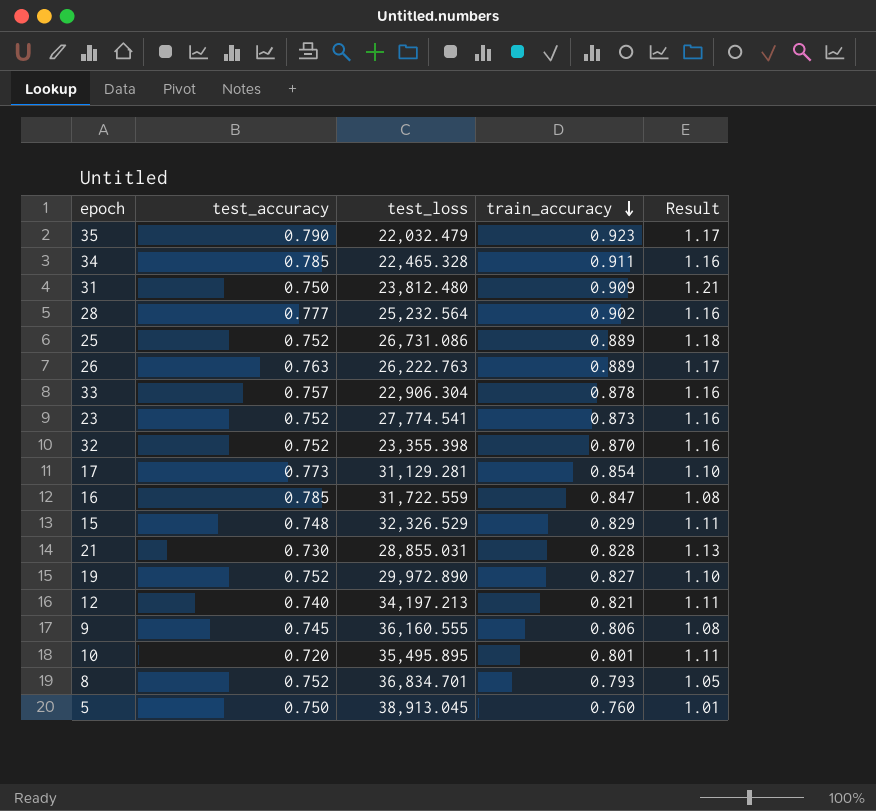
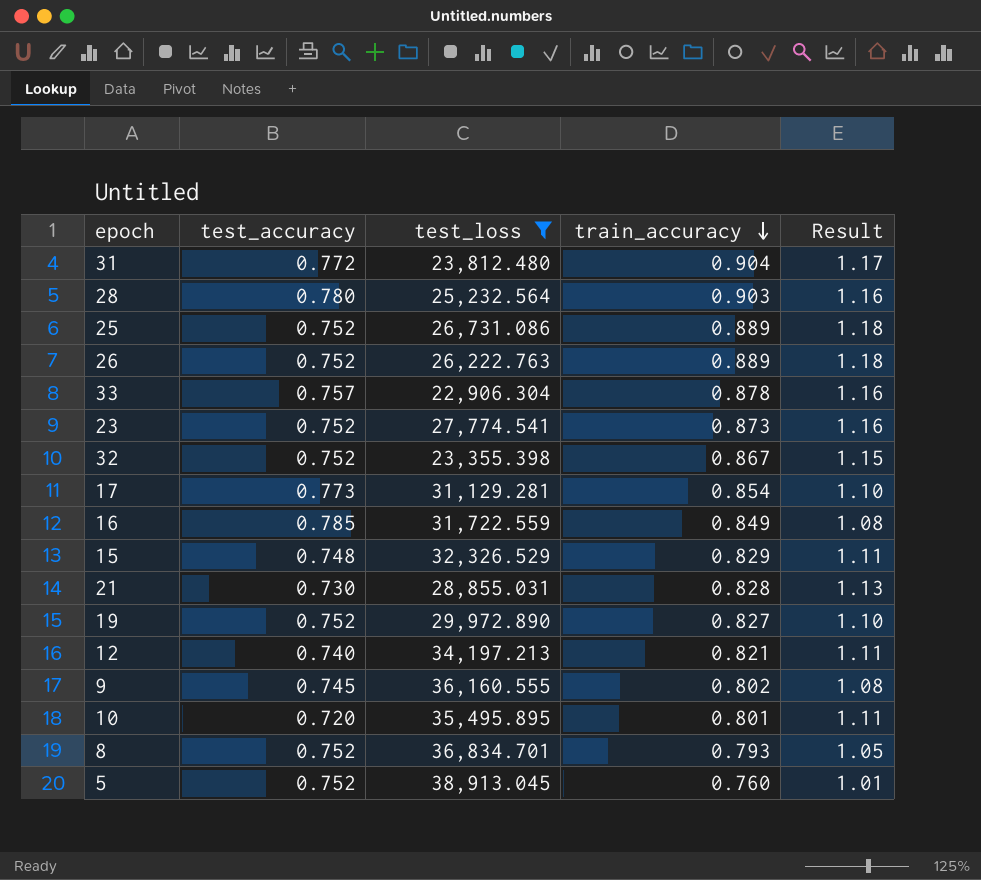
filter: none -> test_loss >= 22,906.304
31 | test_accuracy: 0.750 -> 0.772
31 | train_accuracy: 0.909 -> 0.904
31 | Result: 1.21 -> 1.17
28 | test_accuracy: 0.777 -> 0.780
28 | train_accuracy: 0.902 -> 0.903
26 | test_accuracy: 0.763 -> 0.752
26 | Result: 1.17 -> 1.18
32 | train_accuracy: 0.870 -> 0.867
32 | Result: 1.16 -> 1.15
16 | train_accuracy: 0.847 -> 0.849
9 | train_accuracy: 0.806 -> 0.802
5 | test_accuracy: 0.750 -> 0.752

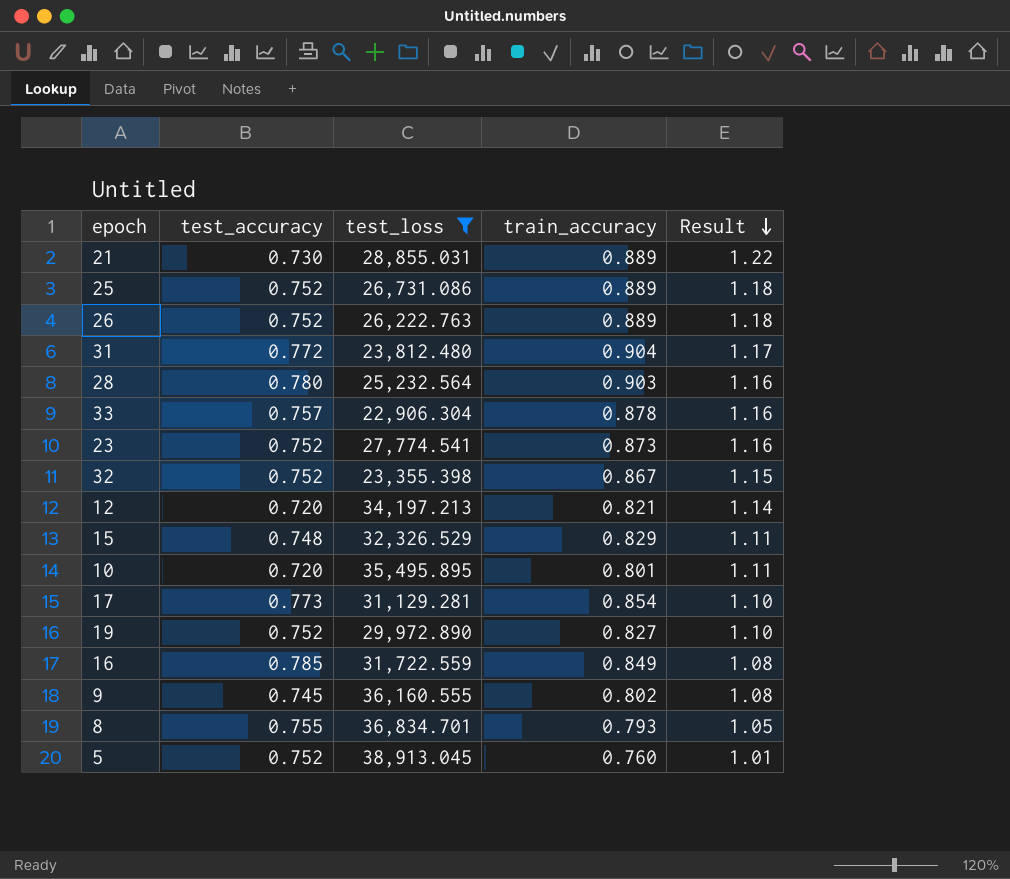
row order: train_accuracy descending -> Result descending
21 | train_accuracy: 0.828 -> 0.889
21 | Result: 1.13 -> 1.22
12 | test_accuracy: 0.740 -> 0.720
12 | Result: 1.11 -> 1.14
8 | test_accuracy: 0.752 -> 0.755

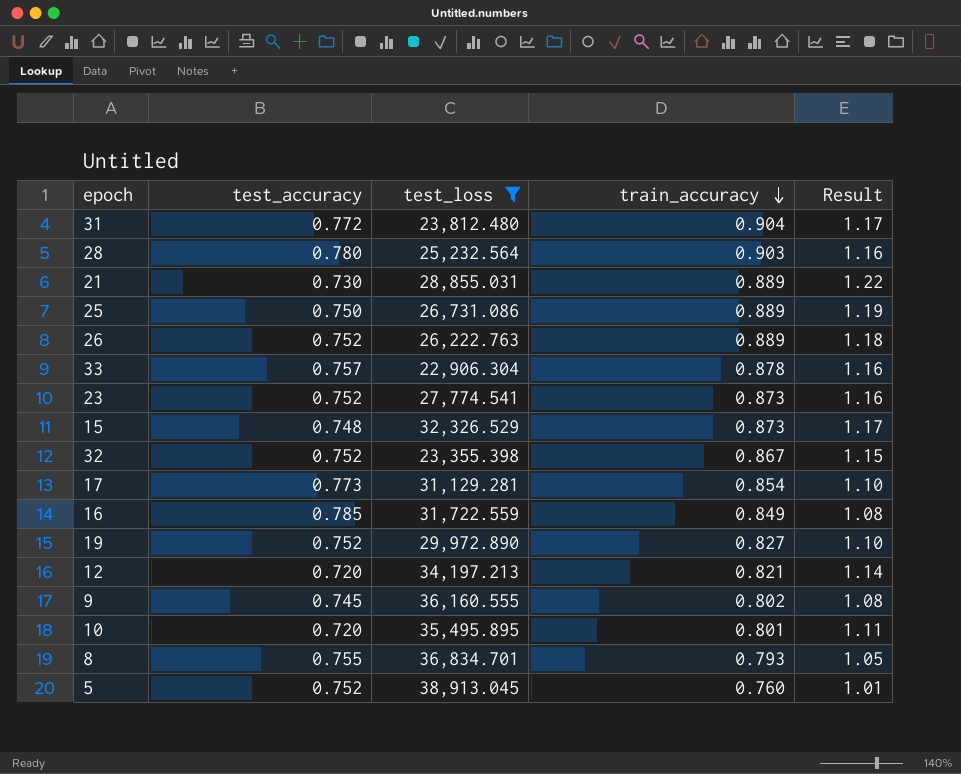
row order: Result descending -> train_accuracy descending
25 | test_accuracy: 0.752 -> 0.750
25 | Result: 1.18 -> 1.19
15 | train_accuracy: 0.829 -> 0.873
15 | Result: 1.11 -> 1.17

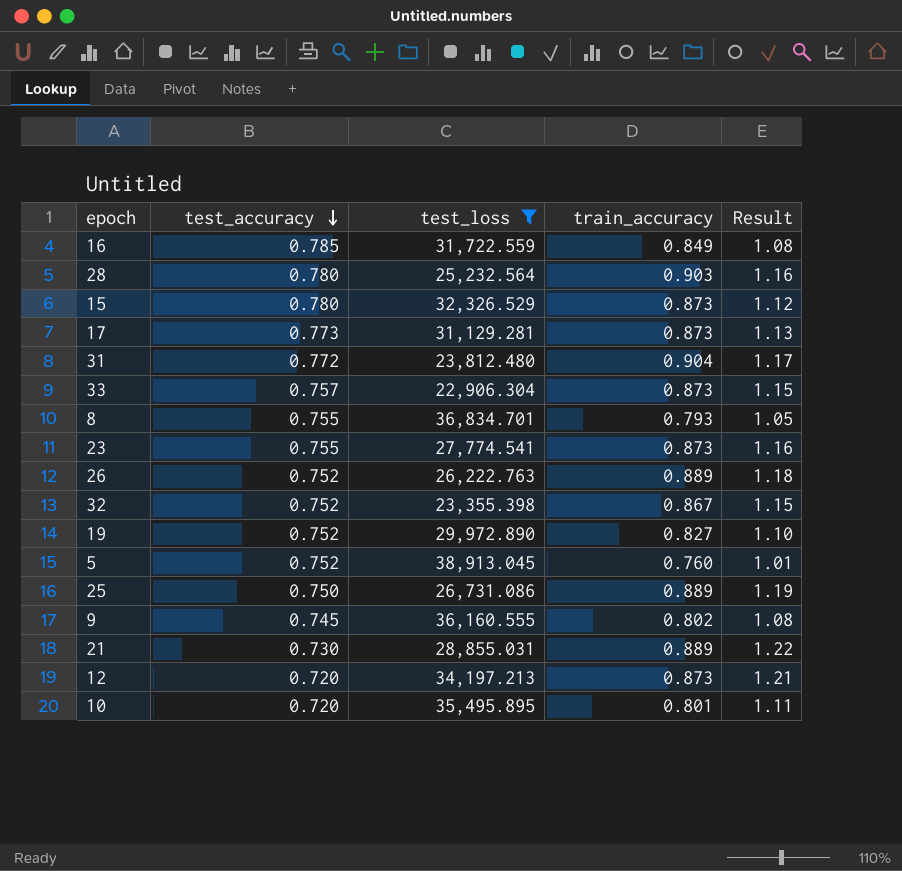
row order: train_accuracy descending -> test_accuracy descending
15 | test_accuracy: 0.748 -> 0.780
15 | Result: 1.17 -> 1.12
17 | train_accuracy: 0.854 -> 0.873
17 | Result: 1.10 -> 1.13
33 | train_accuracy: 0.878 -> 0.873
33 | Result: 1.16 -> 1.15
23 | test_accuracy: 0.752 -> 0.755
12 | train_accuracy: 0.821 -> 0.873
12 | Result: 1.14 -> 1.21

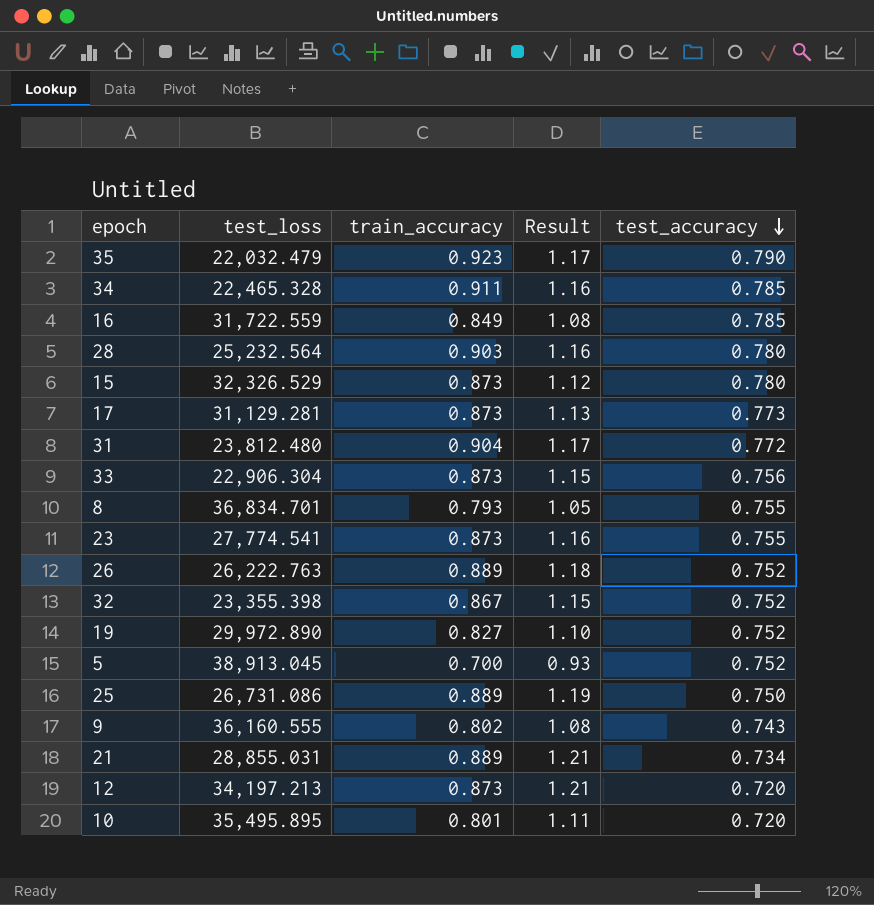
filter: test_loss >= 22,906.304 -> none
column test_accuracy | position: 2 -> 5
33 | test_accuracy: 0.757 -> 0.756
5 | train_accuracy: 0.760 -> 0.700
5 | Result: 1.01 -> 0.93
9 | test_accuracy: 0.745 -> 0.743
21 | Result: 1.22 -> 1.21
21 | test_accuracy: 0.730 -> 0.734

